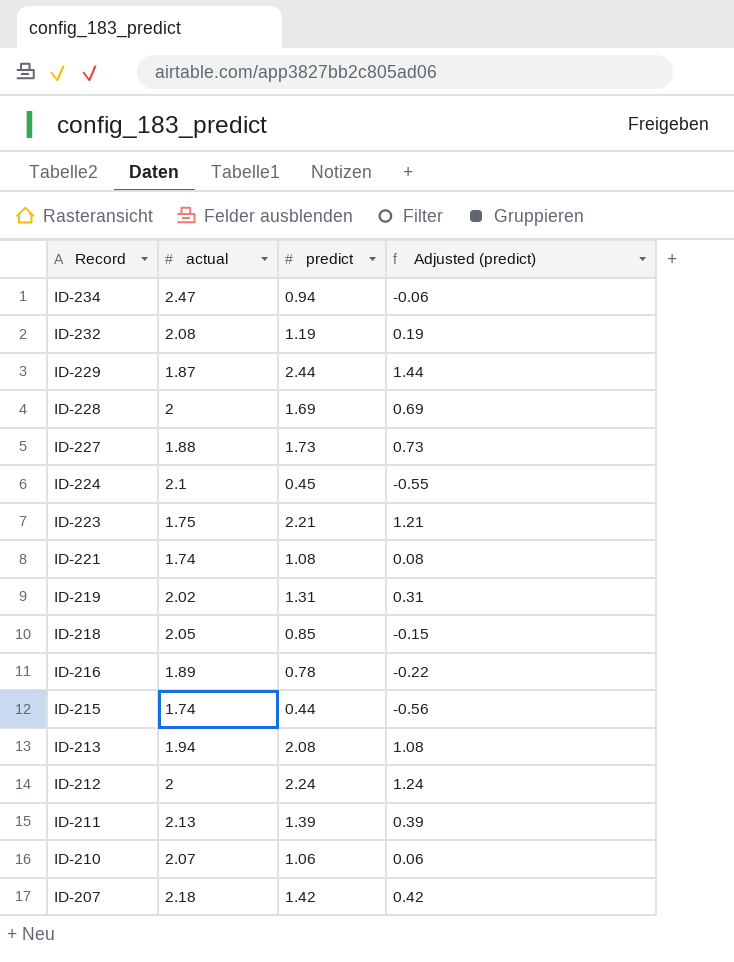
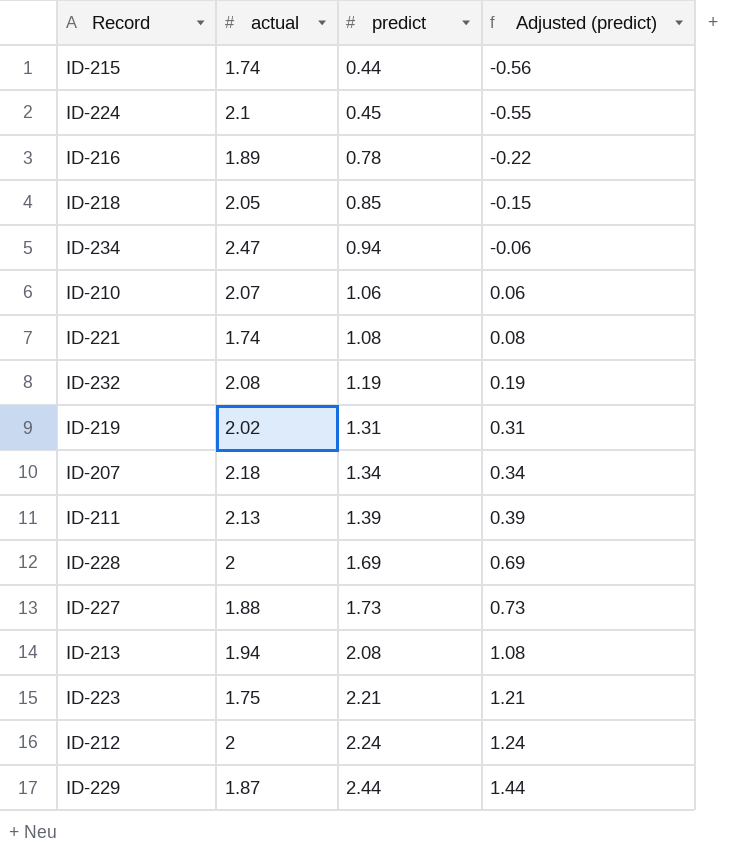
row order: Record descending -> predict ascending
ID-207 | predict: 1.42 -> 1.34
ID-207 | Adjusted (predict): 0.42 -> 0.34

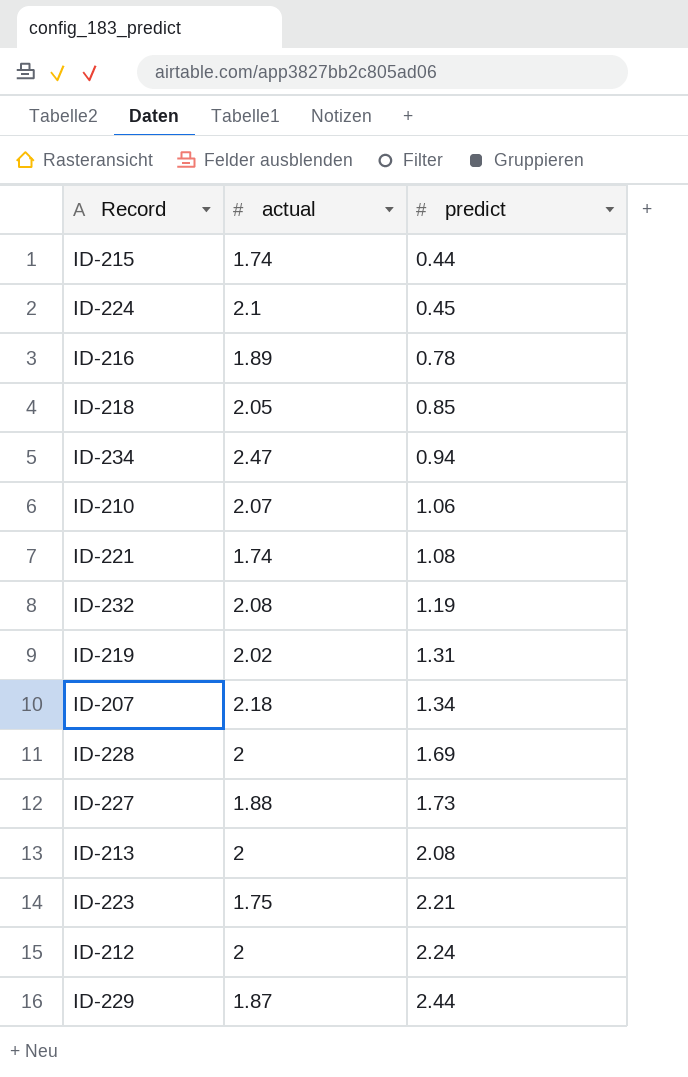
column Adjusted (predict) | formula: [predict] - 1 -> none
row ID-211: 2.13 | 1.39 | 0.39 -> none
ID-213 | actual: 1.94 -> 2

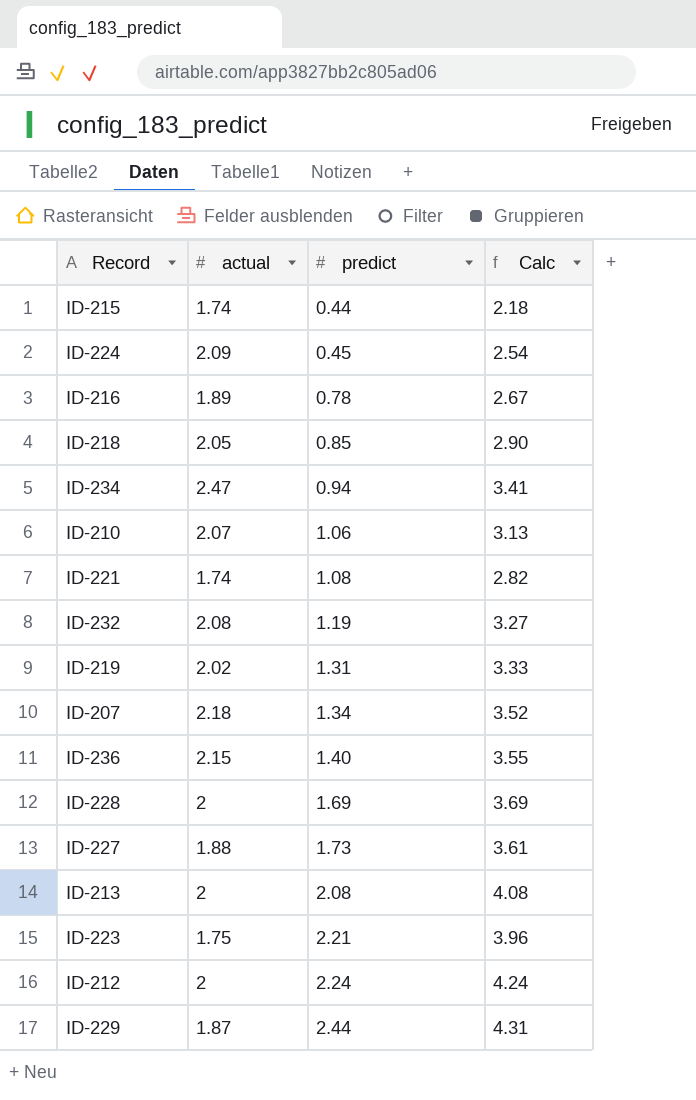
column Calc | formula: none -> [actual] + [predict]
ID-224 | actual: 2.1 -> 2.09
row ID-236: none -> 2.15 | 1.40 | 3.55

